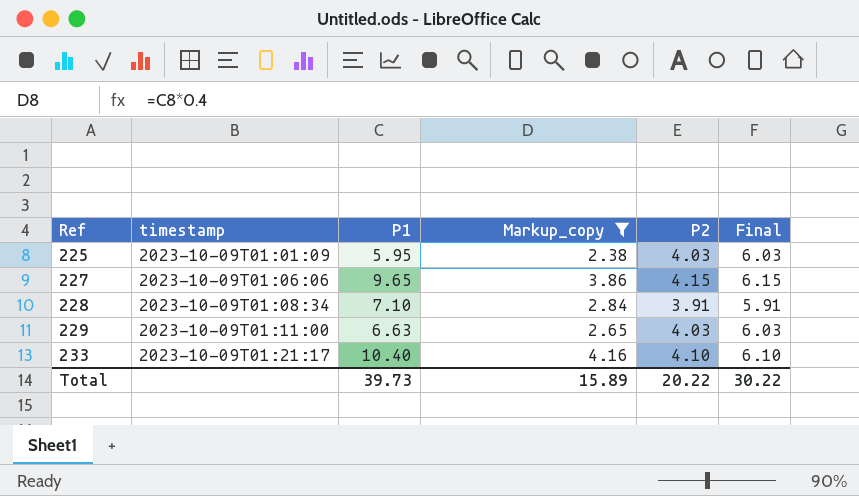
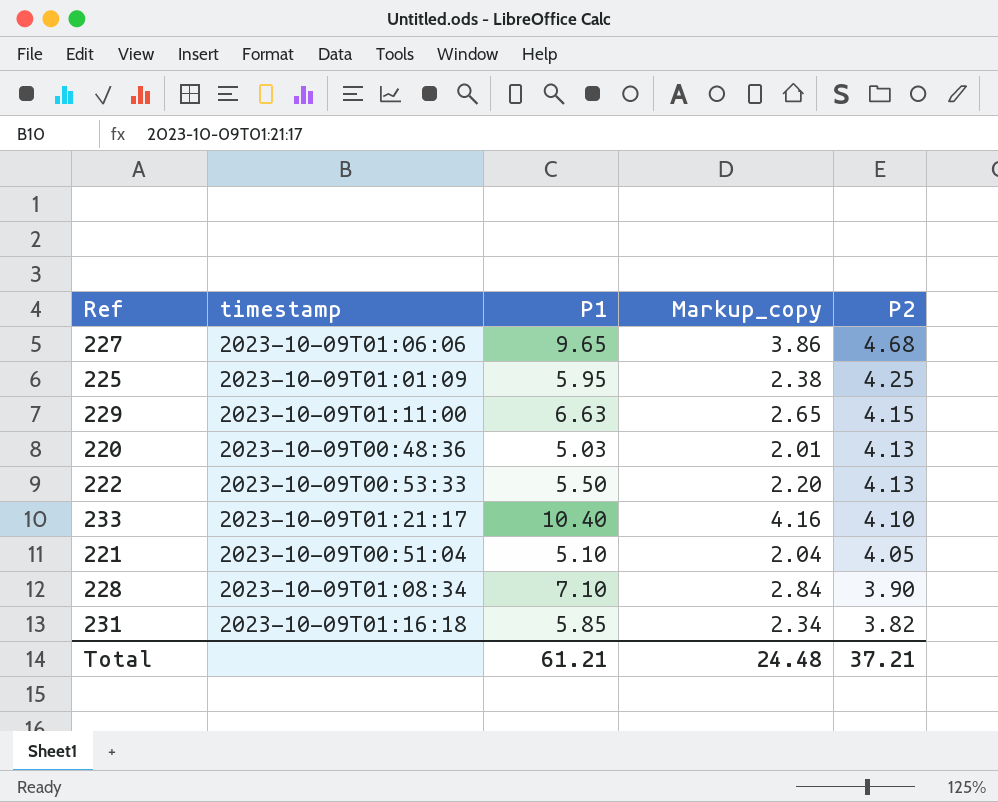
filter: Markup_copy >= 2.38 -> none
row order: Ref ascending -> P2 descending
column Final | formula: [P2] + 2 -> none
227 | P2: 4.15 -> 4.68
225 | P2: 4.03 -> 4.25
229 | P2: 4.03 -> 4.15
228 | P2: 3.91 -> 3.90
Total | P1: 39.73 -> 61.21
Total | Markup_copy: 15.89 -> 24.48
Total | P2: 20.22 -> 37.21

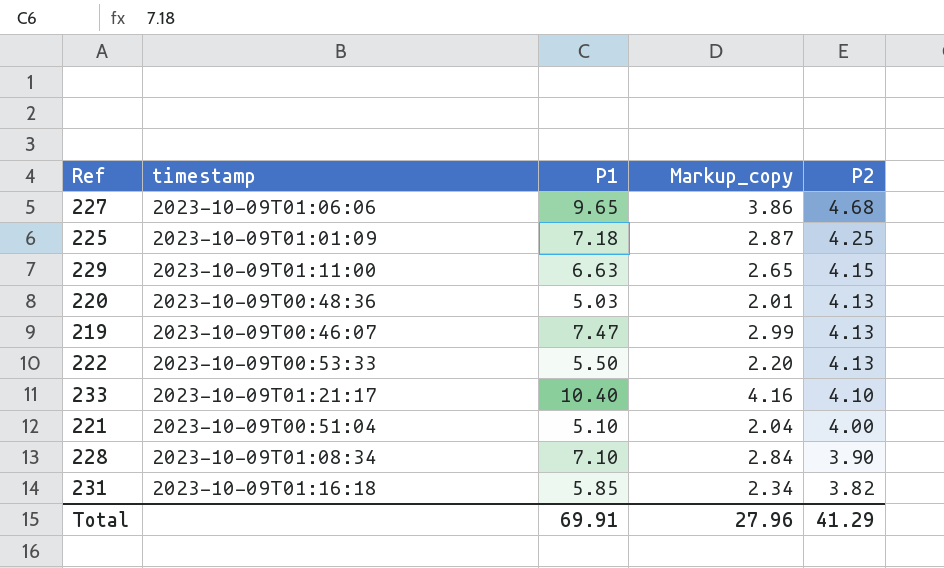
225 | P1: 5.95 -> 7.18
225 | Markup_copy: 2.38 -> 2.87
row 219: none -> 2023-10-09T00:46:07 | 7.47 | 2.99 | 4.13
221 | P2: 4.05 -> 4.00
Total | P1: 61.21 -> 69.91
Total | Markup_copy: 24.48 -> 27.96
Total | P2: 37.21 -> 41.29

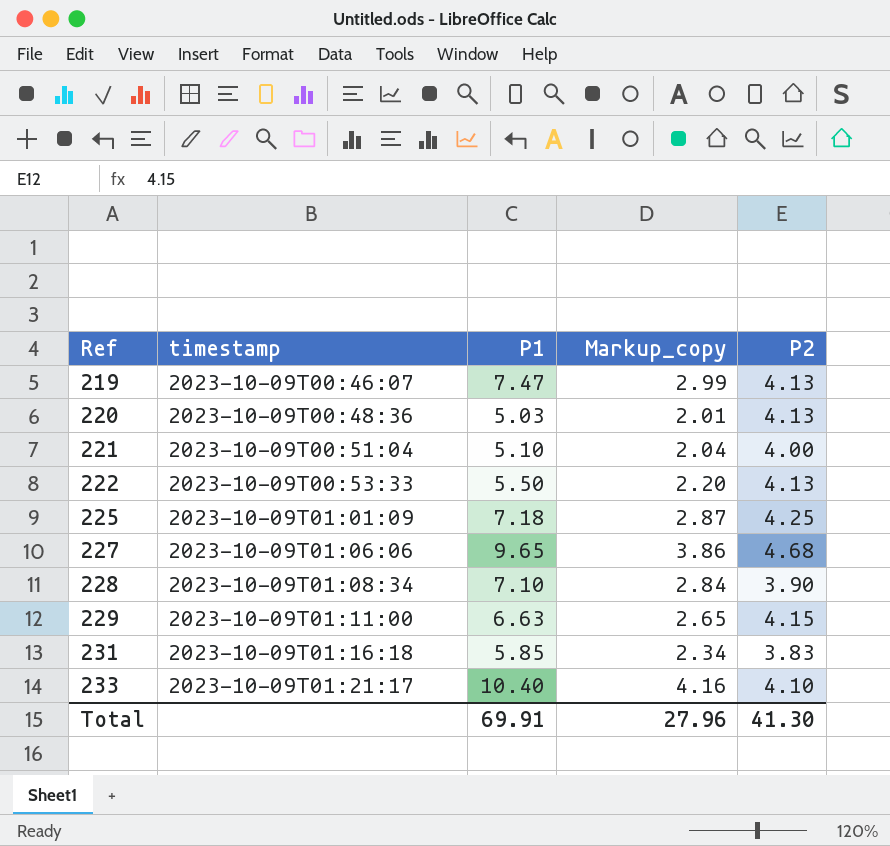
row order: P2 descending -> Ref ascending
231 | P2: 3.82 -> 3.83
Total | P2: 41.29 -> 41.30

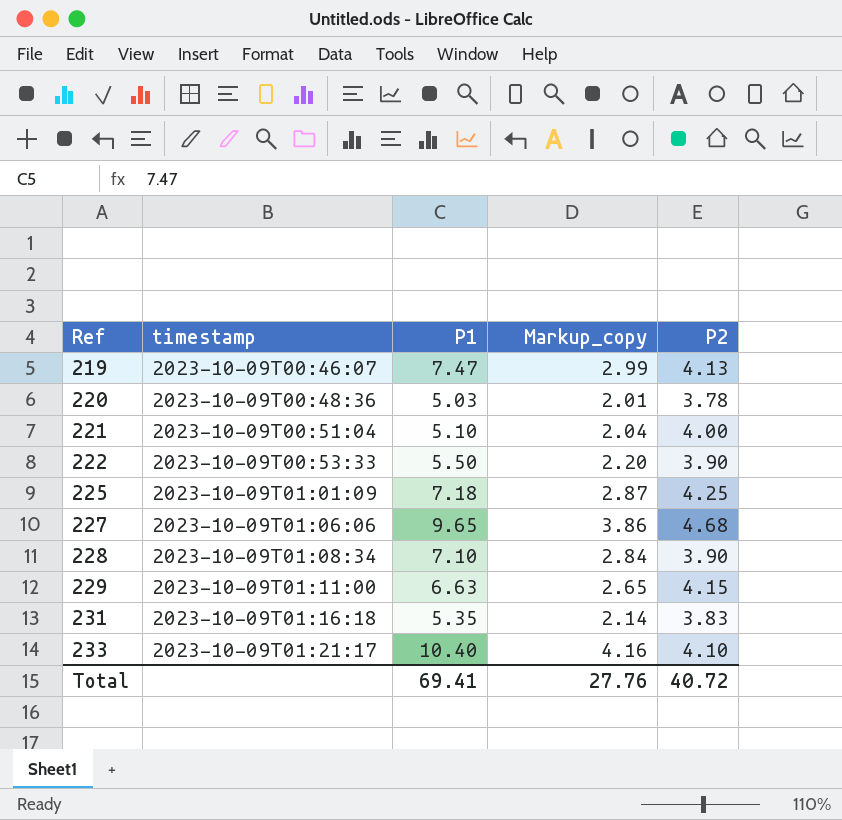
220 | P2: 4.13 -> 3.78
222 | P2: 4.13 -> 3.90
231 | P1: 5.85 -> 5.35
231 | Markup_copy: 2.34 -> 2.14
Total | P1: 69.91 -> 69.41
Total | Markup_copy: 27.96 -> 27.76
Total | P2: 41.30 -> 40.72

